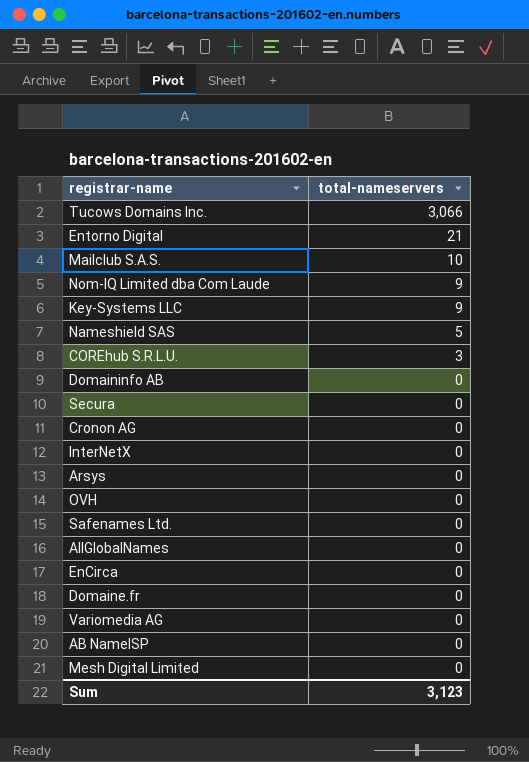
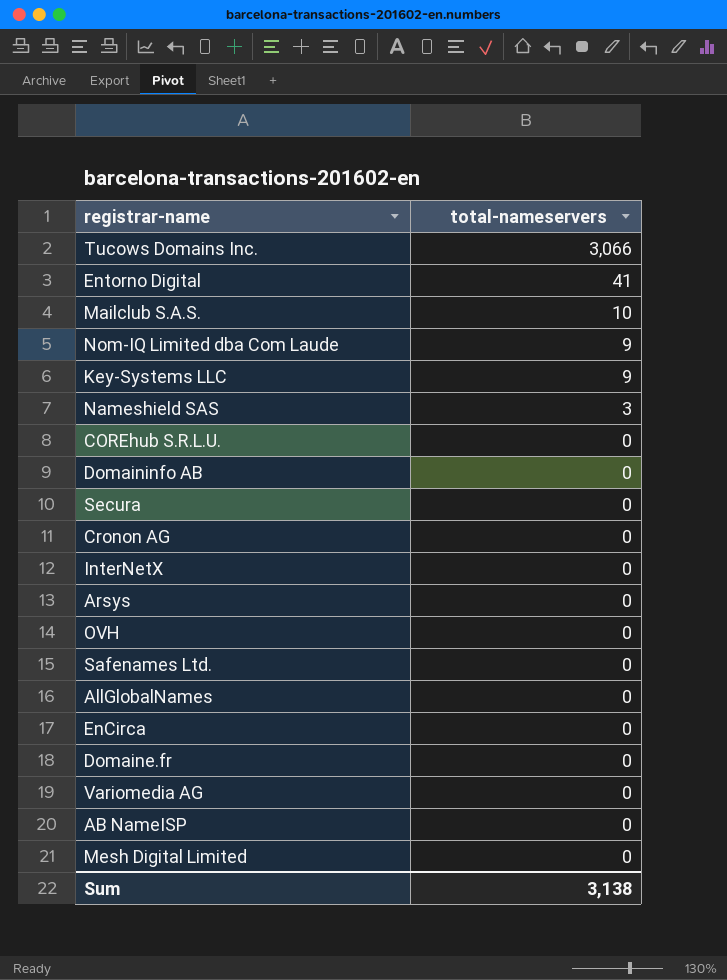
Entorno Digital | total-nameservers: 21 -> 41
Nameshield SAS | total-nameservers: 5 -> 3
COREhub S.R.L.U. | total-nameservers: 3 -> 0
Sum | total-nameservers: 3,123 -> 3,138

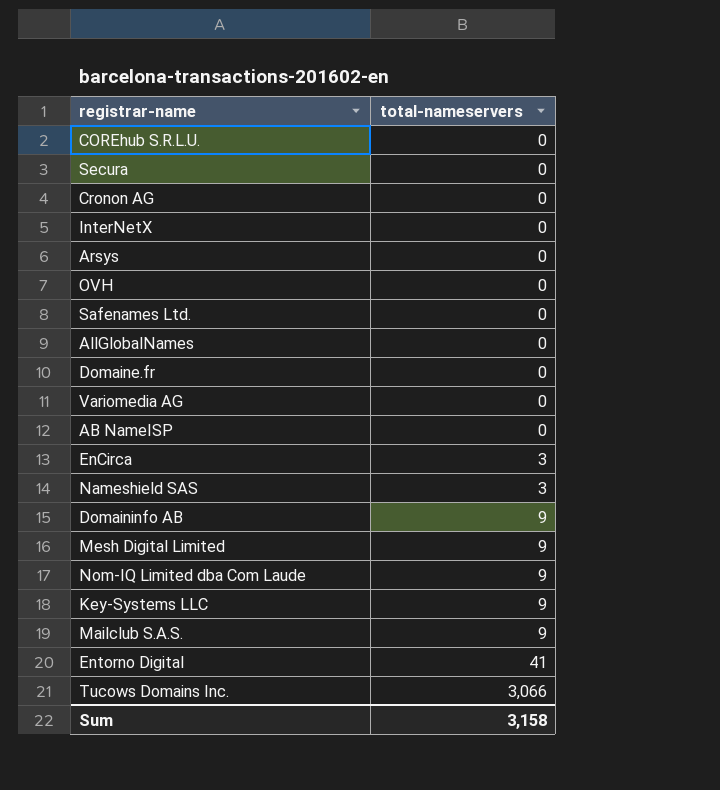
row order: total-nameservers descending -> total-nameservers ascending
EnCirca | total-nameservers: 0 -> 3
Domaininfo AB | total-nameservers: 0 -> 9
Mesh Digital Limited | total-nameservers: 0 -> 9
Mailclub S.A.S. | total-nameservers: 10 -> 9
Sum | total-nameservers: 3,138 -> 3,158

